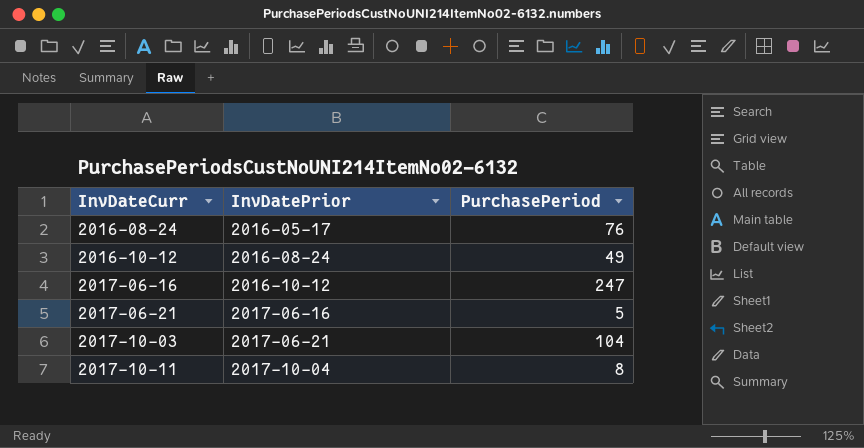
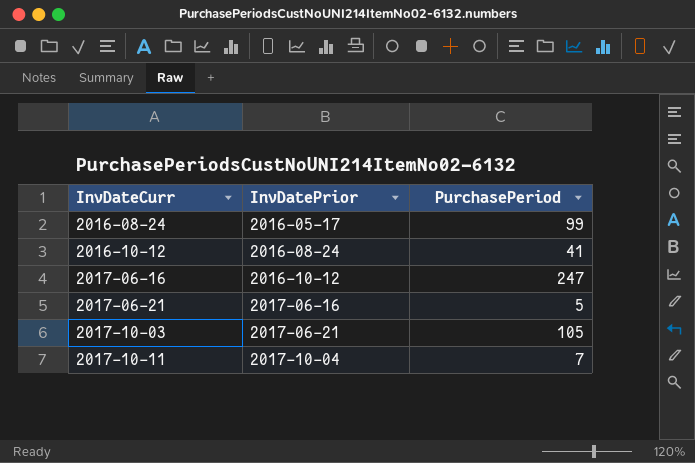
2016-08-24 | PurchasePeriod: 76 -> 99
2016-10-12 | PurchasePeriod: 49 -> 41
2017-10-03 | PurchasePeriod: 104 -> 105
2017-10-11 | PurchasePeriod: 8 -> 7

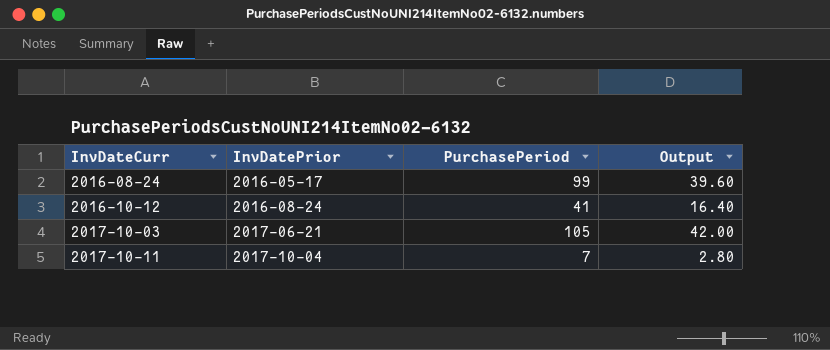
column Output | formula: none -> [PurchasePeriod] * 0.4
row 2017-06-16: 2016-10-12 | 247 -> none
row 2017-06-21: 2017-06-16 | 5 -> none

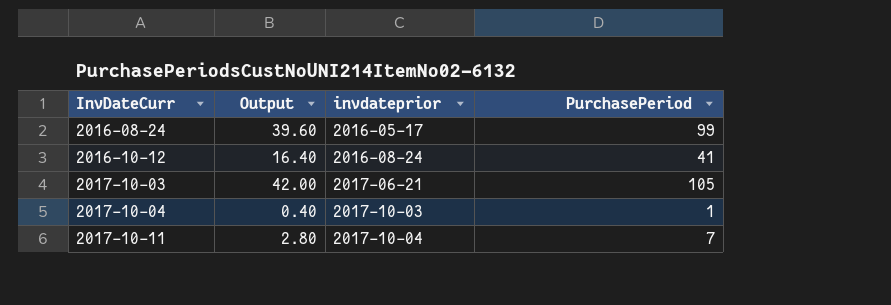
column Output | position: 4 -> 2
column name: InvDatePrior -> invdateprior
row 2017-10-04: none -> 0.40 | 2017-10-03 | 1

